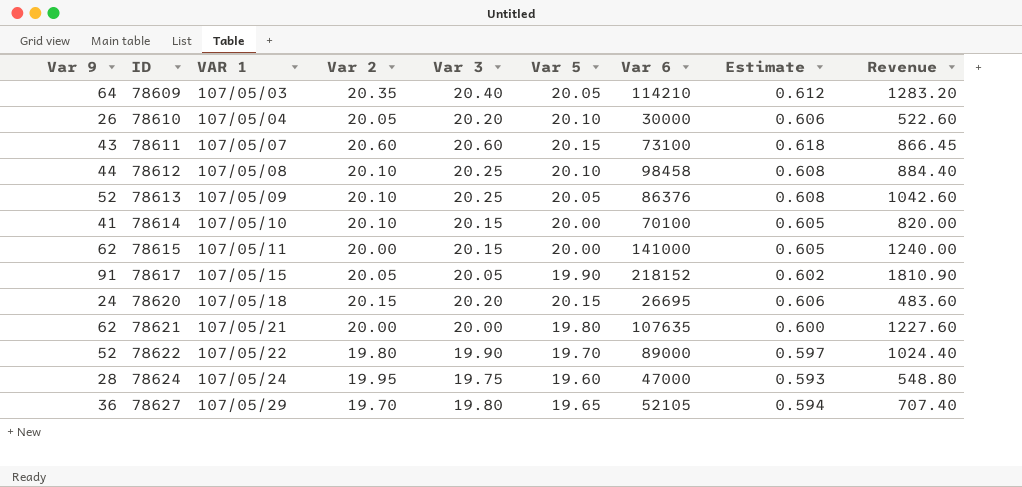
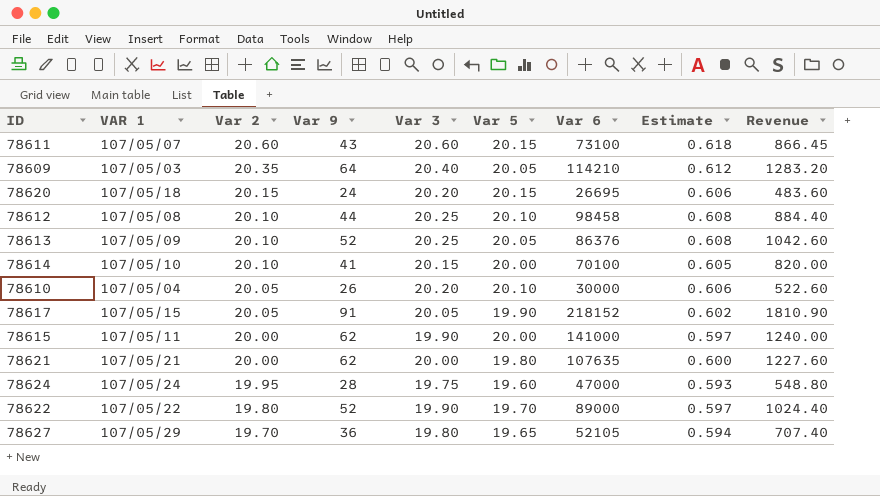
row order: ID ascending -> Var 2 descending
column Var 9 | position: 1 -> 4
78615 | Var 3: 20.15 -> 19.90
78615 | Estimate: 0.605 -> 0.597

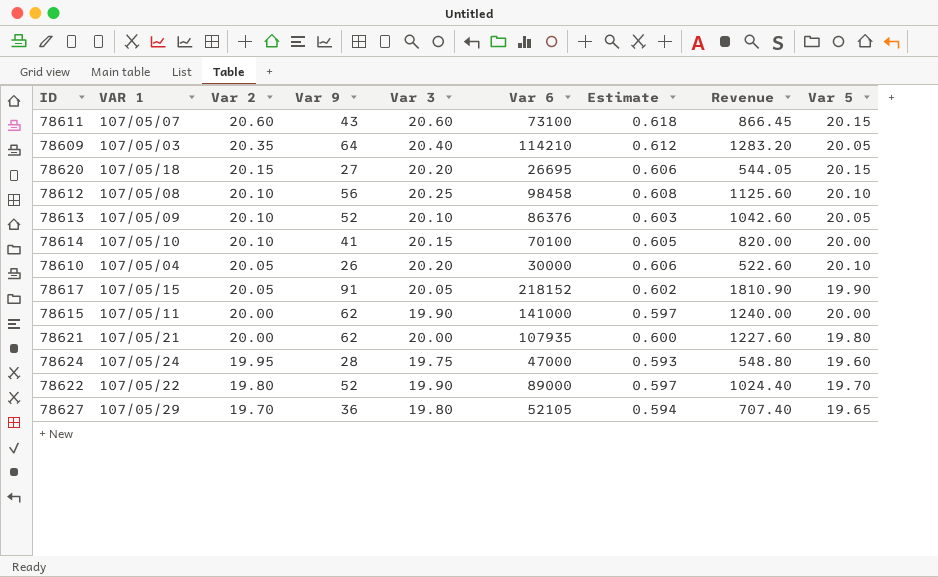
column Var 5 | position: 6 -> 9
78620 | Var 9: 24 -> 27
78620 | Revenue: 483.60 -> 544.05
78612 | Var 9: 44 -> 56
78612 | Revenue: 884.40 -> 1125.60
78613 | Var 3: 20.25 -> 20.10
78613 | Estimate: 0.608 -> 0.603
78621 | Var 6: 107635 -> 107935

